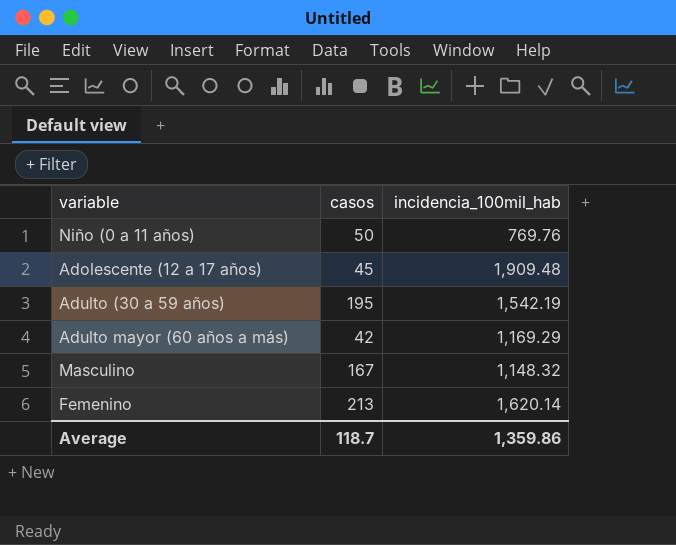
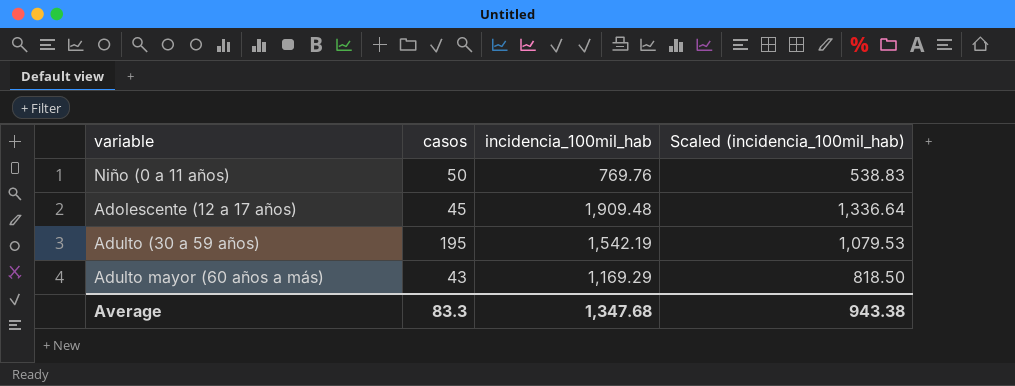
column Scaled (incidencia_100mil_hab) | formula: none -> [incidencia_100mil_hab] * 0.7
row Masculino: 167 | 1,148.32 -> none
row Femenino: 213 | 1,620.14 -> none
Adulto mayor (60 años a más) | casos: 42 -> 43
Average | casos: 118.7 -> 83.3
Average | incidencia_100mil_hab: 1,359.86 -> 1,347.68

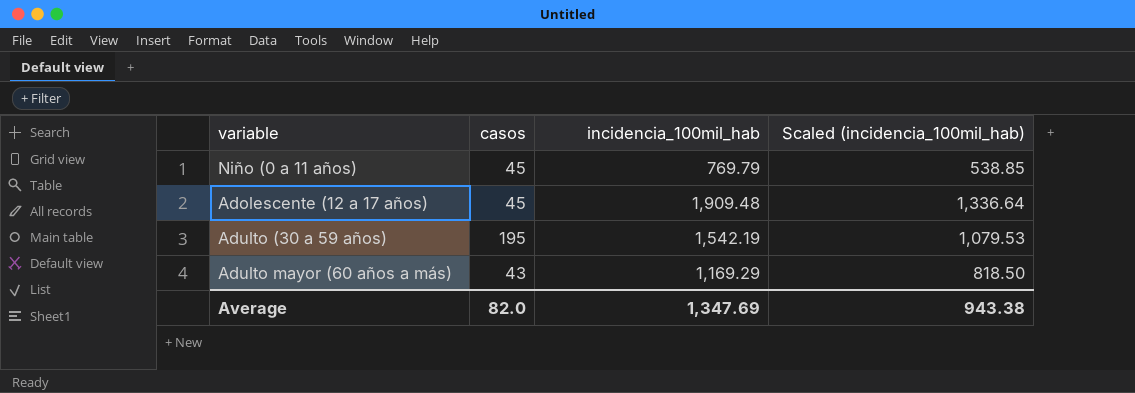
Niño (0 a 11 años) | casos: 50 -> 45
Niño (0 a 11 años) | incidencia_100mil_hab: 769.76 -> 769.79
Niño (0 a 11 años) | Scaled (incidencia_100mil_hab): 538.83 -> 538.85
Average | casos: 83.3 -> 82.0
Average | incidencia_100mil_hab: 1,347.68 -> 1,347.69

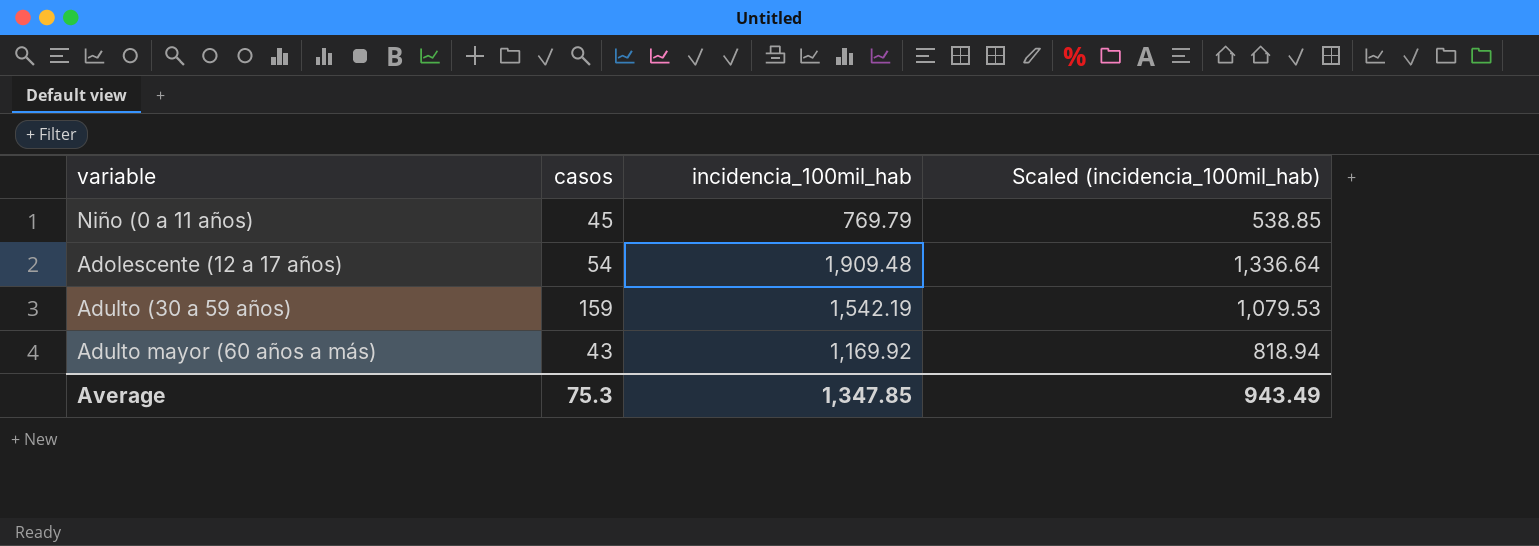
Adolescente (12 a 17 años) | casos: 45 -> 54
Adulto (30 a 59 años) | casos: 195 -> 159
Adulto mayor (60 años a más) | incidencia_100mil_hab: 1,169.29 -> 1,169.92
Adulto mayor (60 años a más) | Scaled (incidencia_100mil_hab): 818.50 -> 818.94
Average | casos: 82.0 -> 75.3
Average | incidencia_100mil_hab: 1,347.69 -> 1,347.85
Average | Scaled (incidencia_100mil_hab): 943.38 -> 943.49

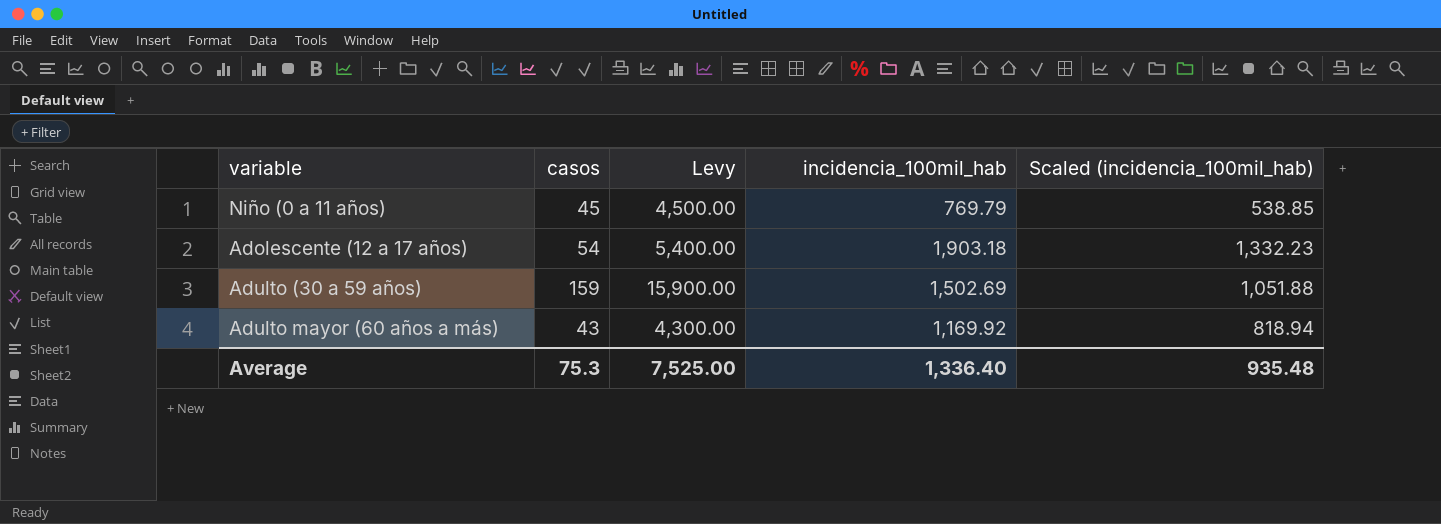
column Levy | formula: none -> [casos] * 100
Adolescente (12 a 17 años) | incidencia_100mil_hab: 1,909.48 -> 1,903.18
Adolescente (12 a 17 años) | Scaled (incidencia_100mil_hab): 1,336.64 -> 1,332.23
Adulto (30 a 59 años) | incidencia_100mil_hab: 1,542.19 -> 1,502.69
Adulto (30 a 59 años) | Scaled (incidencia_100mil_hab): 1,079.53 -> 1,051.88
Average | incidencia_100mil_hab: 1,347.85 -> 1,336.40
Average | Scaled (incidencia_100mil_hab): 943.49 -> 935.48

